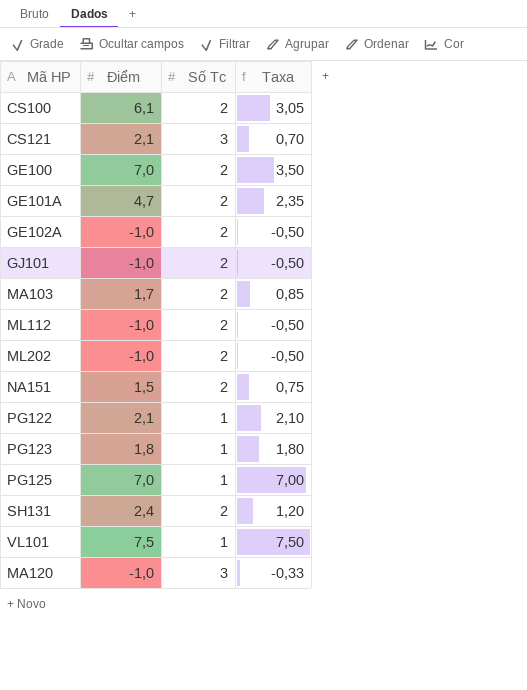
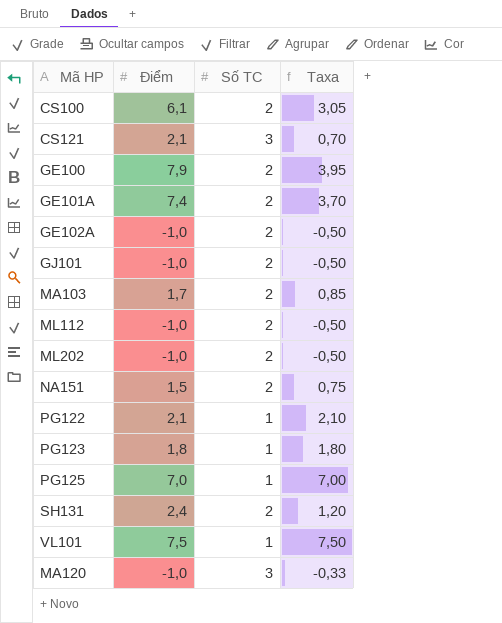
column name: Số Tc -> Số TC
GE100 | Điểm: 7,0 -> 7,9
GE100 | Taxa: 3,50 -> 3,95
GE101A | Điểm: 4,7 -> 7,4
GE101A | Taxa: 2,35 -> 3,70

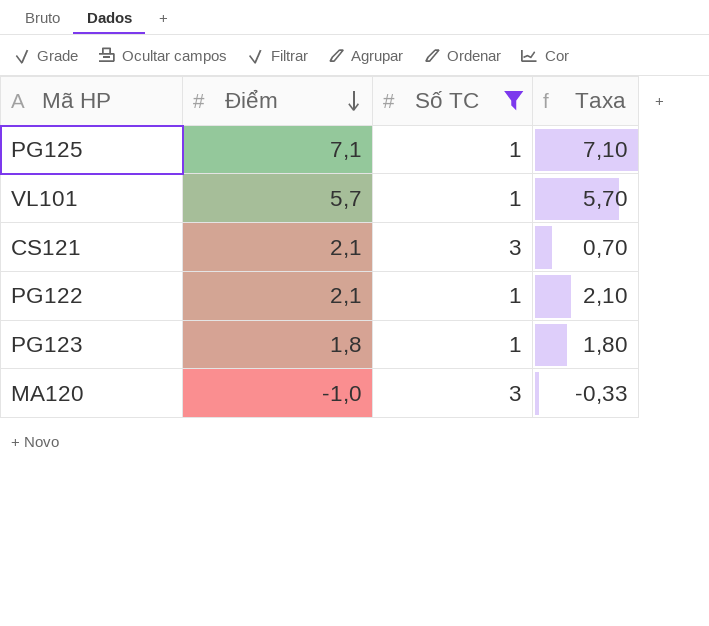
filter: none -> Số TC != 2
row order: none -> Điểm descending
PG125 | Điểm: 7,0 -> 7,1
PG125 | Taxa: 7,00 -> 7,10
VL101 | Điểm: 7,5 -> 5,7
VL101 | Taxa: 7,50 -> 5,70

